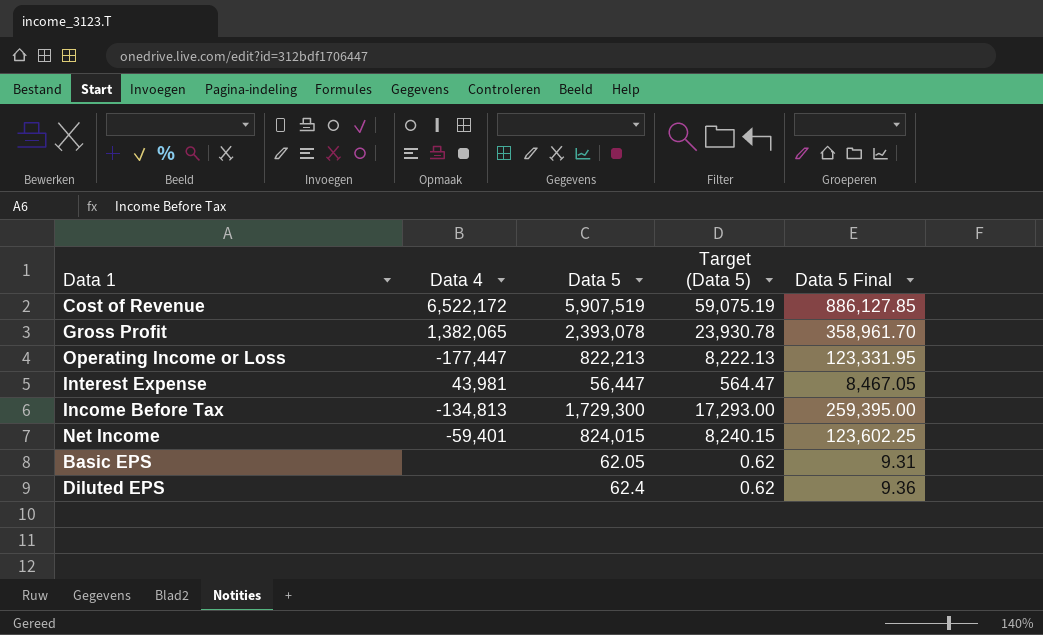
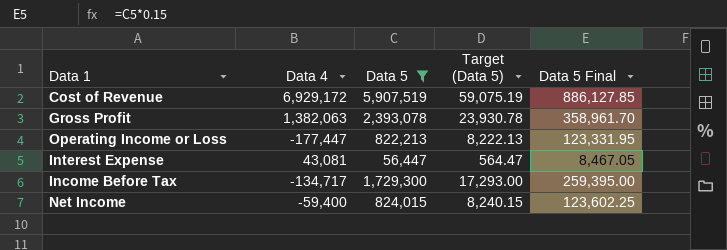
filter: none -> Data 5 >= 56,447
Cost of Revenue | Data 4: 6,522,172 -> 6,929,172
Gross Profit | Data 4: 1,382,065 -> 1,382,063
Interest Expense | Data 4: 43,981 -> 43,081
Income Before Tax | Data 4: -134,813 -> -134,717
Net Income | Data 4: -59,401 -> -59,400

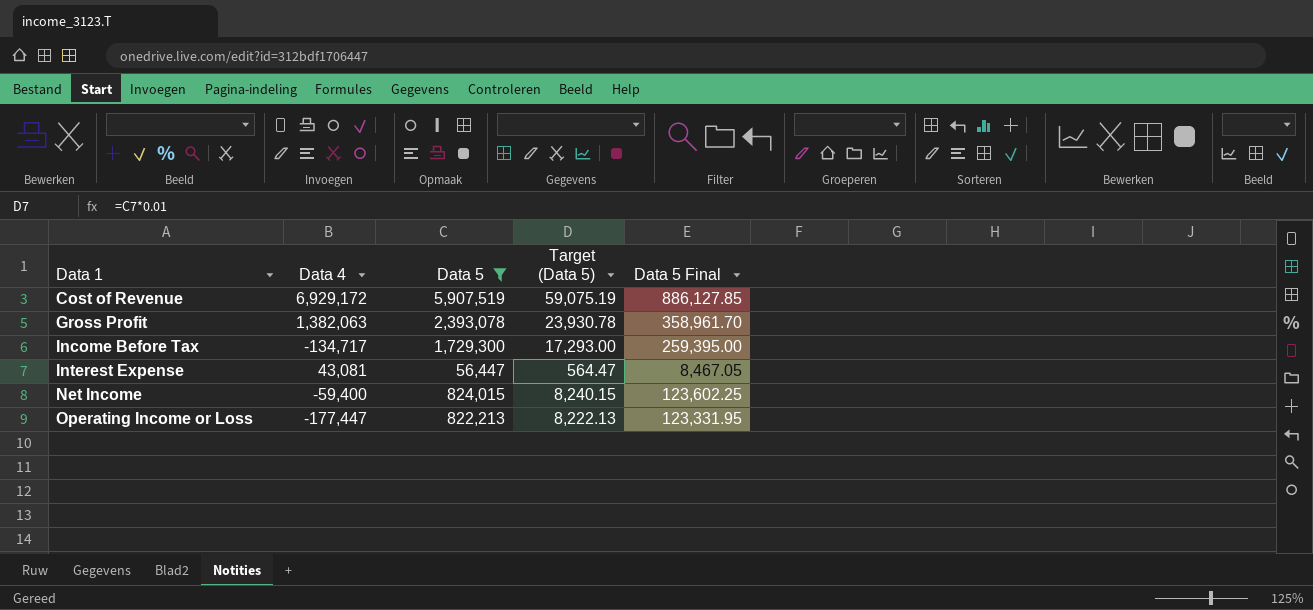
row order: none -> Data 1 ascending

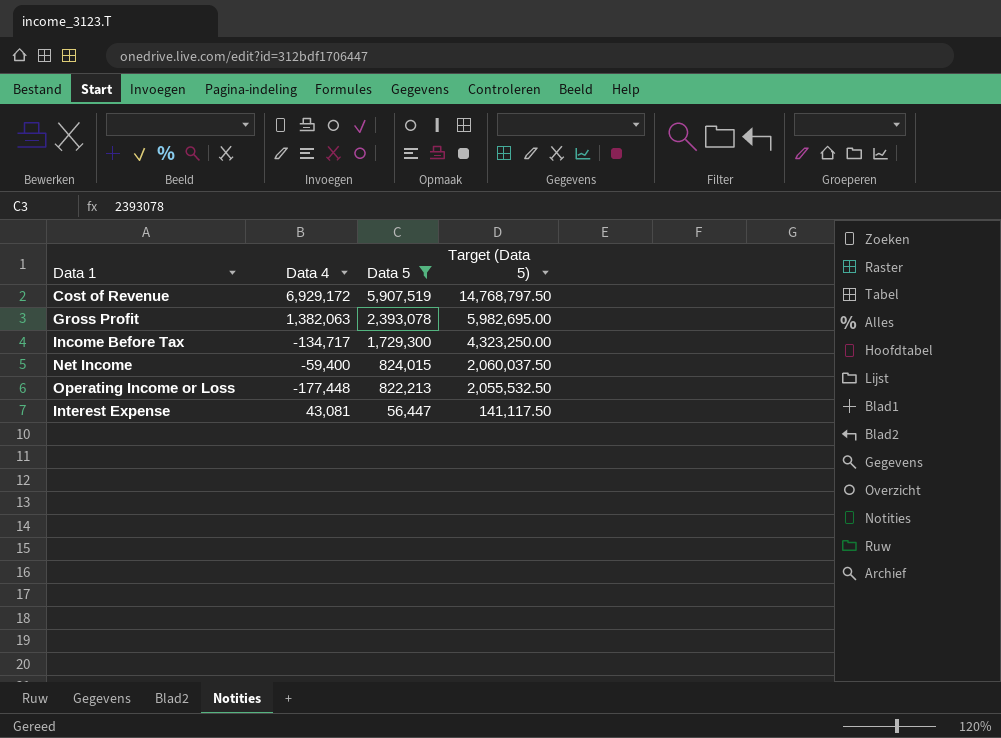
row order: Data 1 ascending -> Data 5 descending
column Data 5 Final | formula: [Data 5] * 0.15 -> none
column Target (Data 5) | formula: [Data 5] * 0.01 -> [Data 5] * 2.5
Operating Income or Loss | Data 4: -177,447 -> -177,448

